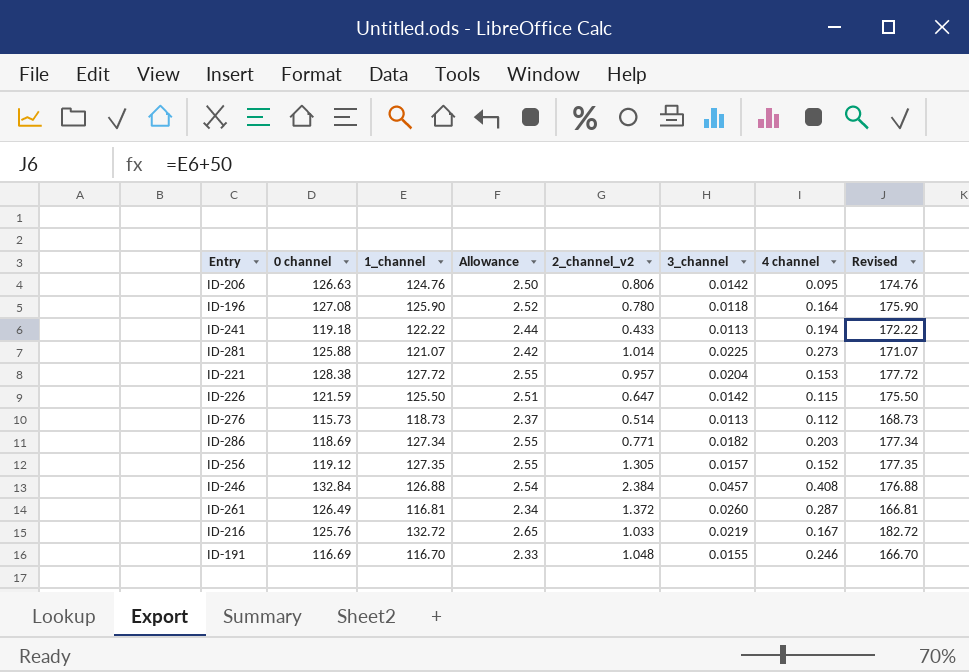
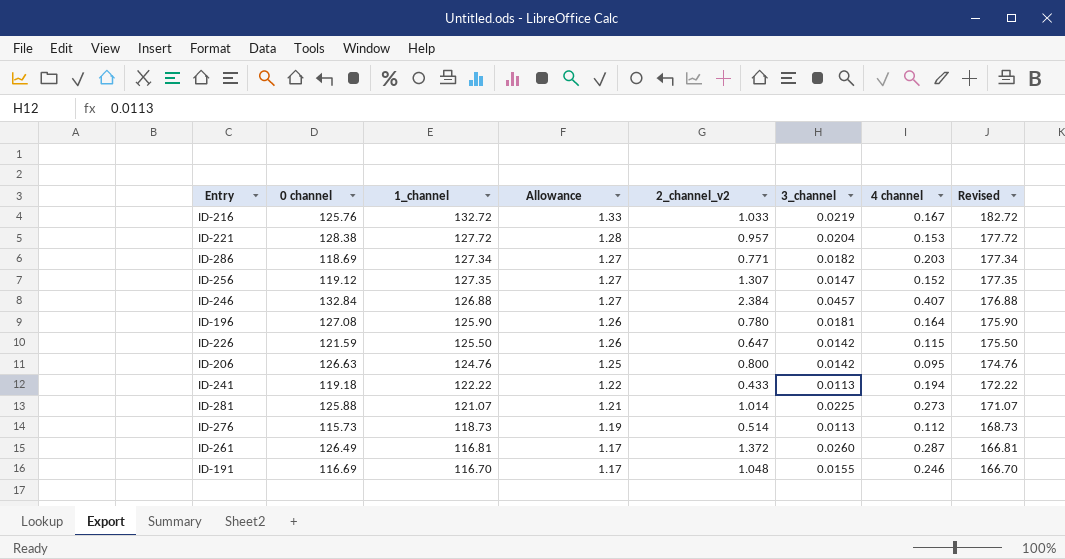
row order: none -> Allowance descending
column Allowance | formula: [1_channel] * 0.02 -> [1_channel] * 0.01
ID-256 | 2_channel_v2: 1.305 -> 1.307
ID-256 | 3_channel: 0.0157 -> 0.0147
ID-246 | 4 channel: 0.408 -> 0.407
ID-196 | 3_channel: 0.0118 -> 0.0181
ID-206 | 2_channel_v2: 0.806 -> 0.800

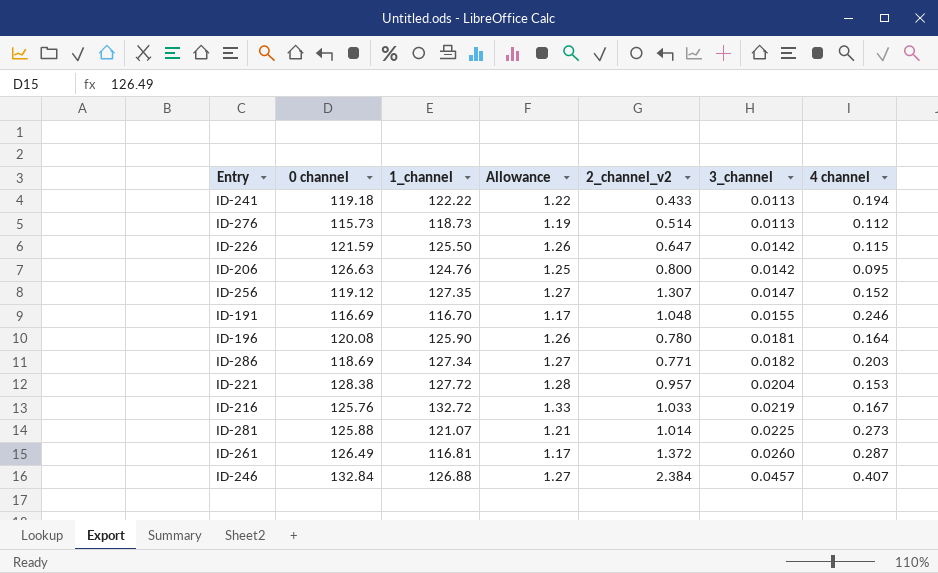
row order: Allowance descending -> 3_channel ascending
column Revised | formula: [1_channel] + 50 -> none
ID-196 | 0 channel: 127.08 -> 120.08

